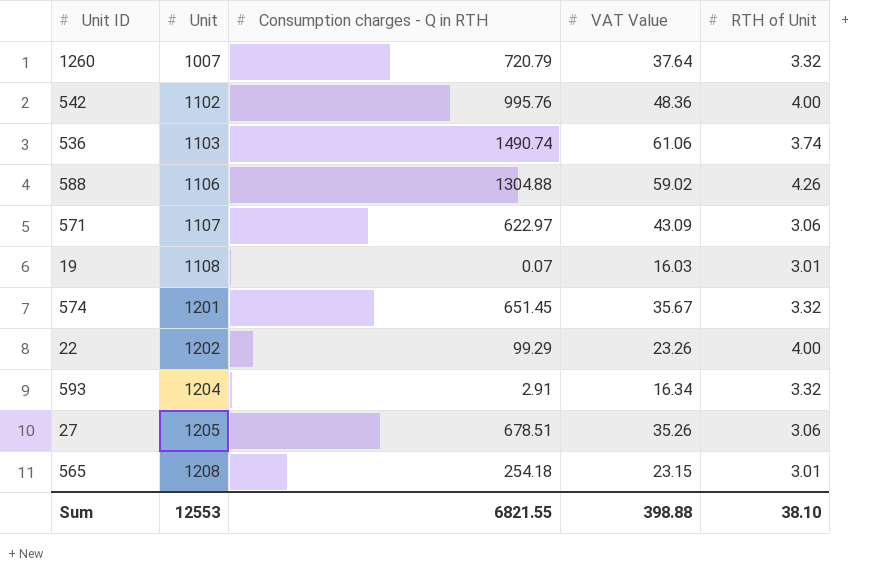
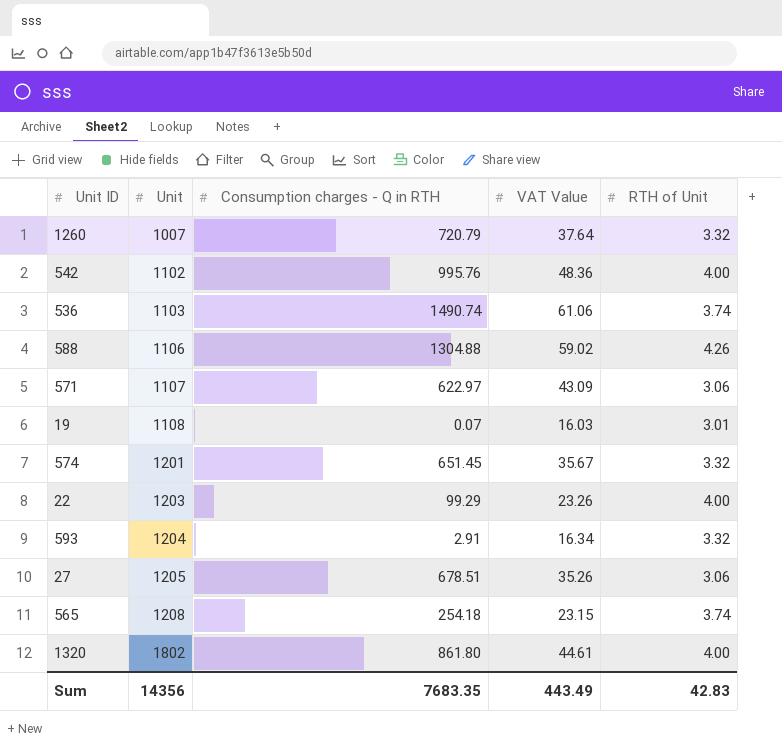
22 | Unit: 1202 -> 1203
565 | RTH of Unit: 3.01 -> 3.74
row 1320: none -> 1802 | 861.80 | 44.61 | 4.00
Sum | Unit: 12553 -> 14356
Sum | Consumption charges - Q in RTH: 6821.55 -> 7683.35
Sum | VAT Value: 398.88 -> 443.49
Sum | RTH of Unit: 38.10 -> 42.83

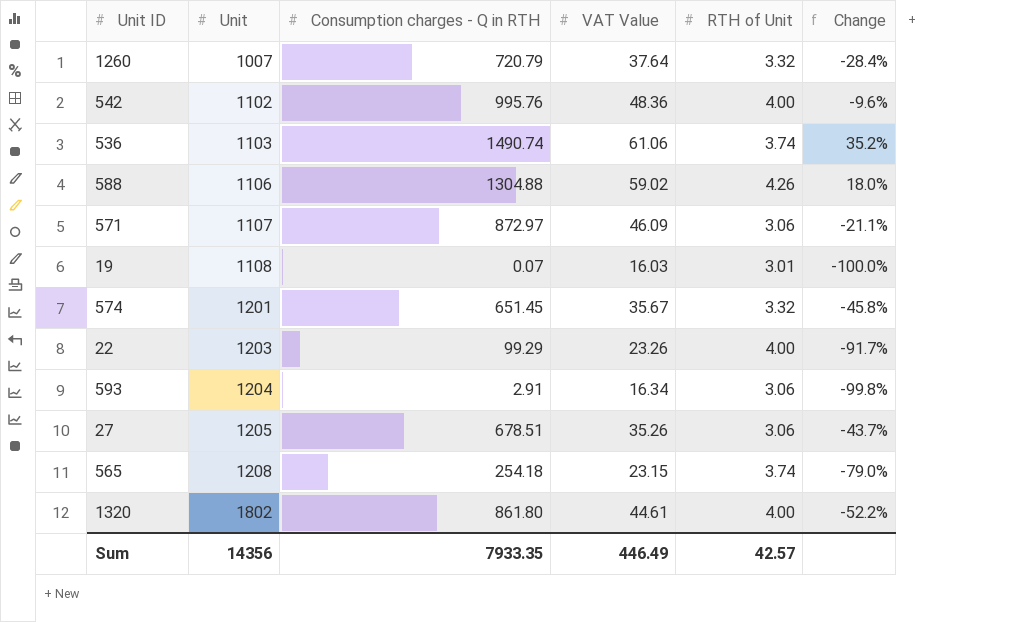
column Change | formula: none -> ([Consumption charges - Q in RTH] - [Unit]) / [Unit]
571 | Consumption charges - Q in RTH: 622.97 -> 872.97
571 | VAT Value: 43.09 -> 46.09
593 | RTH of Unit: 3.32 -> 3.06
Sum | Consumption charges - Q in RTH: 7683.35 -> 7933.35
Sum | VAT Value: 443.49 -> 446.49
Sum | RTH of Unit: 42.83 -> 42.57

